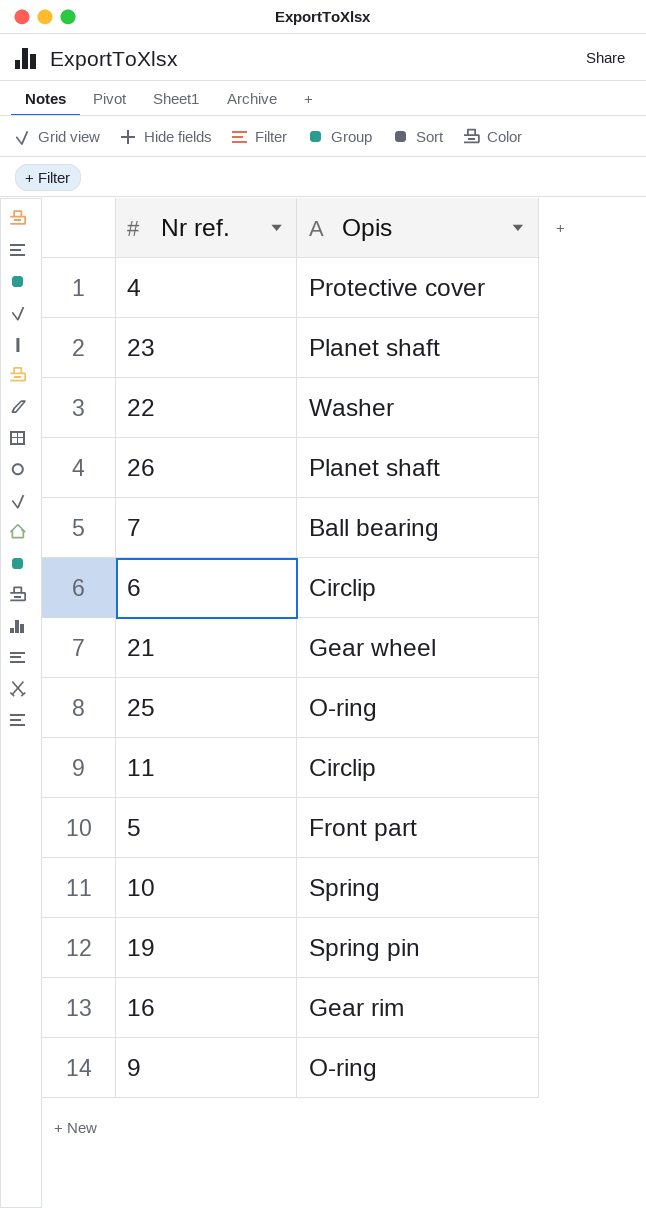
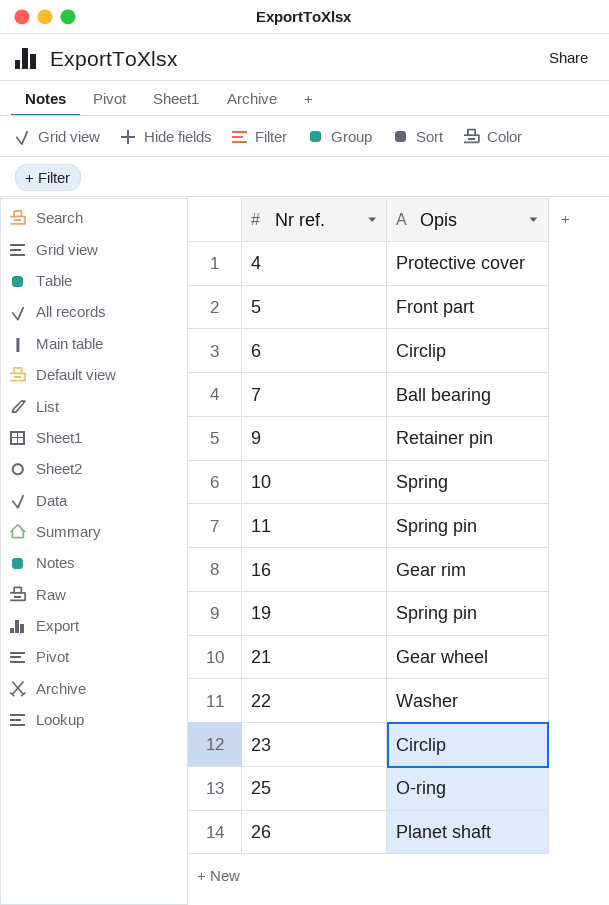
row order: none -> Nr ref. ascending
9 | Opis: O-ring -> Retainer pin
11 | Opis: Circlip -> Spring pin
23 | Opis: Planet shaft -> Circlip

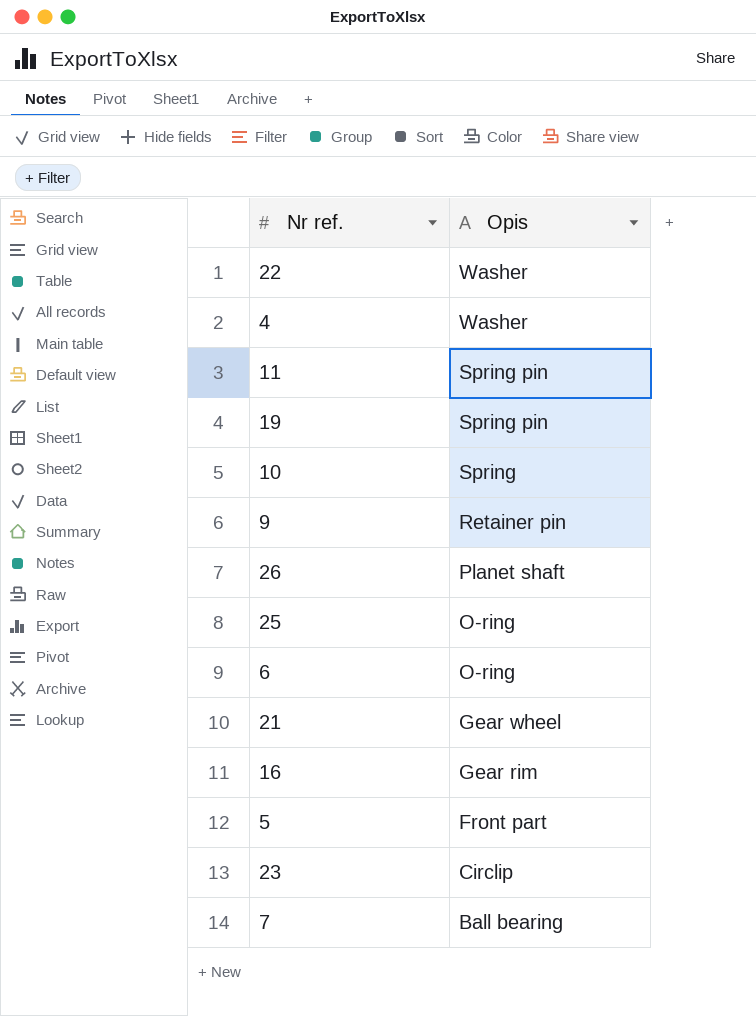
row order: Nr ref. ascending -> Opis descending
4 | Opis: Protective cover -> Washer
6 | Opis: Circlip -> O-ring

